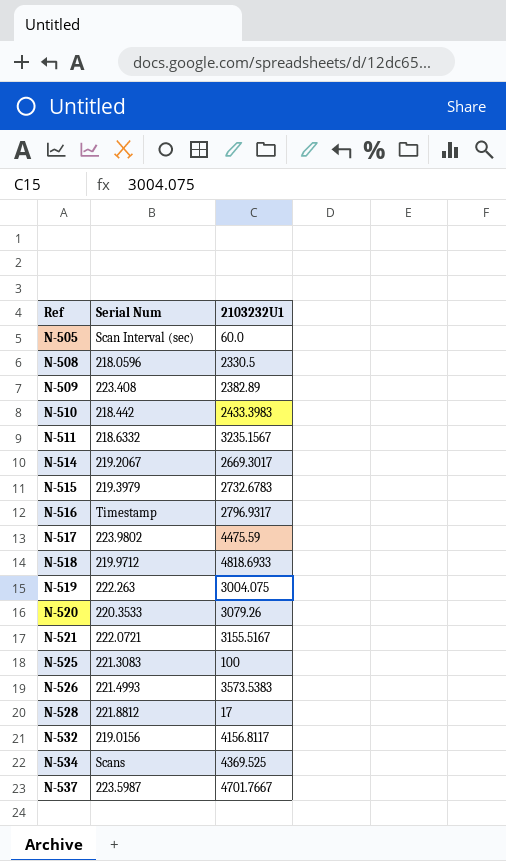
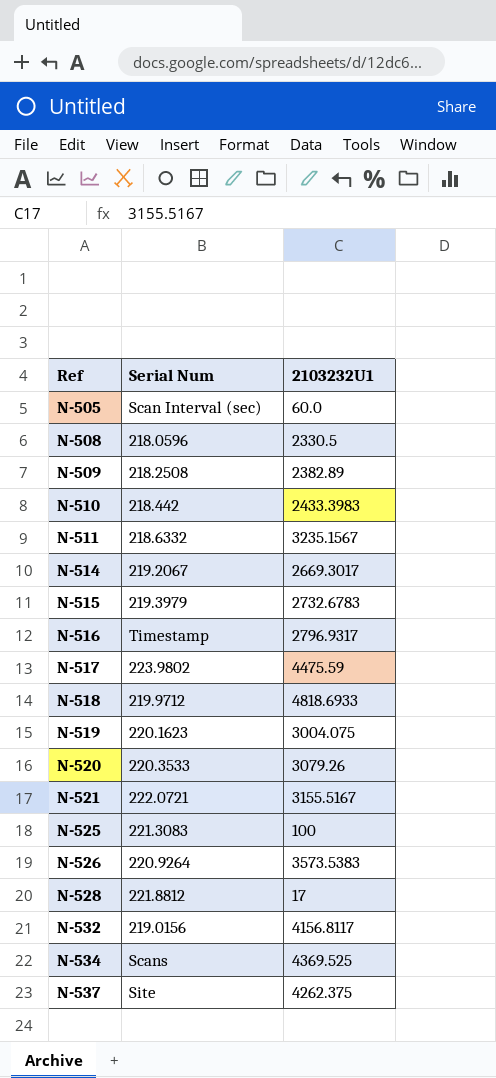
N-509 | Serial Num: 223.408 -> 218.2508
N-519 | Serial Num: 222.263 -> 220.1623
N-526 | Serial Num: 221.4993 -> 220.9264
N-537 | Serial Num: 223.5987 -> Site
N-537 | 2103232U1: 4701.7667 -> 4262.375

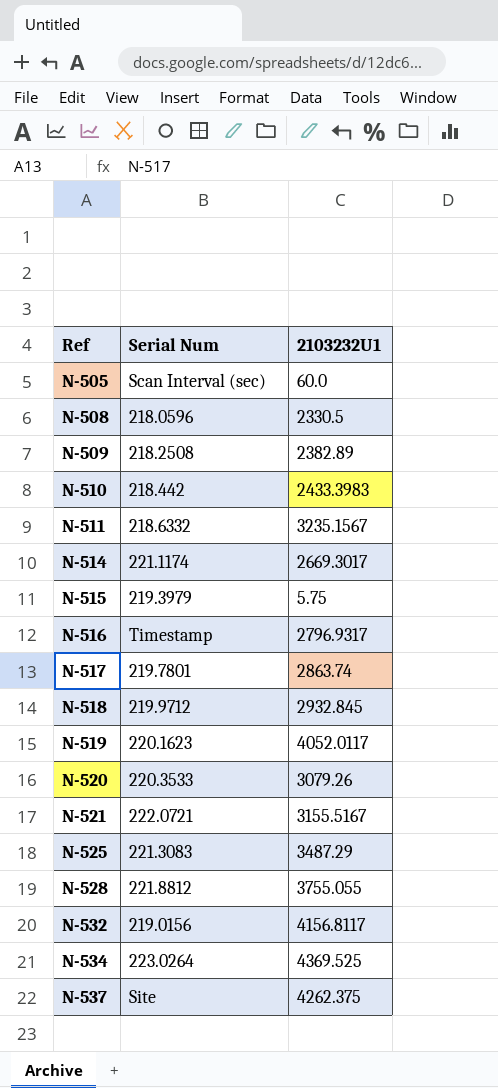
row N-526: 220.9264 | 3573.5383 -> none
N-514 | Serial Num: 219.2067 -> 221.1174
N-515 | 2103232U1: 2732.6783 -> 5.75
N-517 | Serial Num: 223.9802 -> 219.7801
N-517 | 2103232U1: 4475.59 -> 2863.74
N-518 | 2103232U1: 4818.6933 -> 2932.845
N-519 | 2103232U1: 3004.075 -> 4052.0117
N-525 | 2103232U1: 100 -> 3487.29
N-528 | 2103232U1: 17 -> 3755.055
N-534 | Serial Num: Scans -> 223.0264

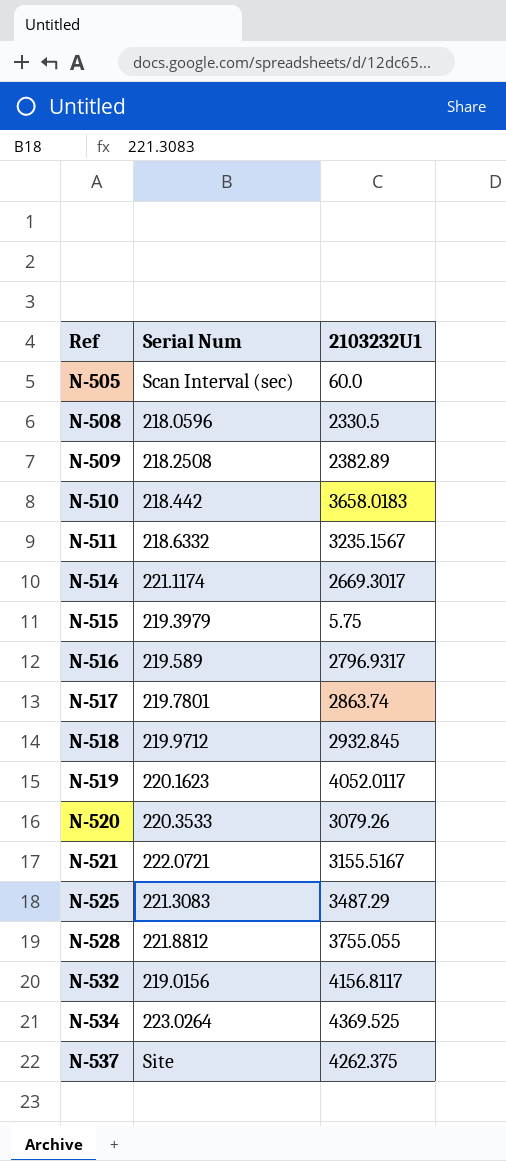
N-510 | 2103232U1: 2433.3983 -> 3658.0183
N-516 | Serial Num: Timestamp -> 219.589

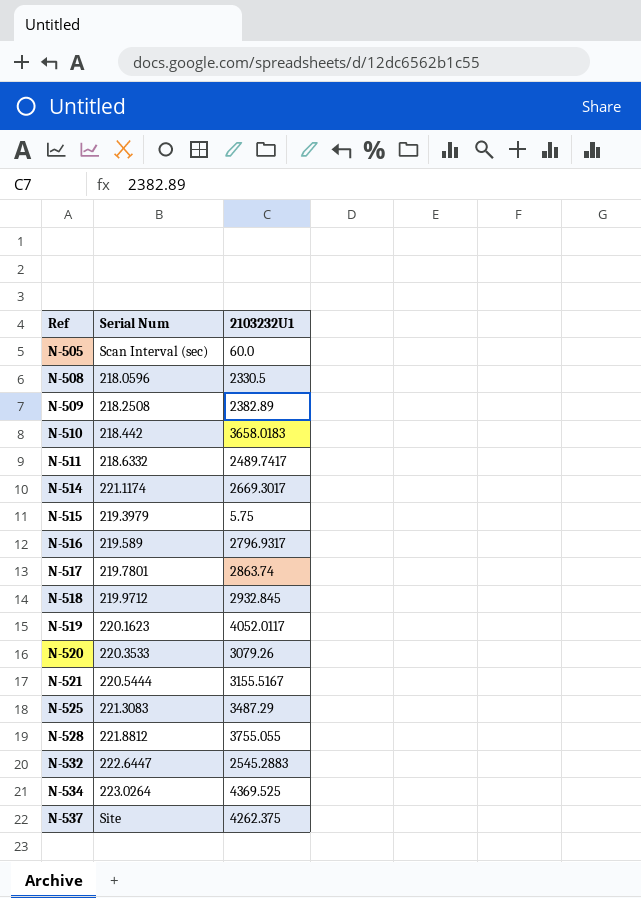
N-511 | 2103232U1: 3235.1567 -> 2489.7417
N-521 | Serial Num: 222.0721 -> 220.5444
N-532 | Serial Num: 219.0156 -> 222.6447
N-532 | 2103232U1: 4156.8117 -> 2545.2883

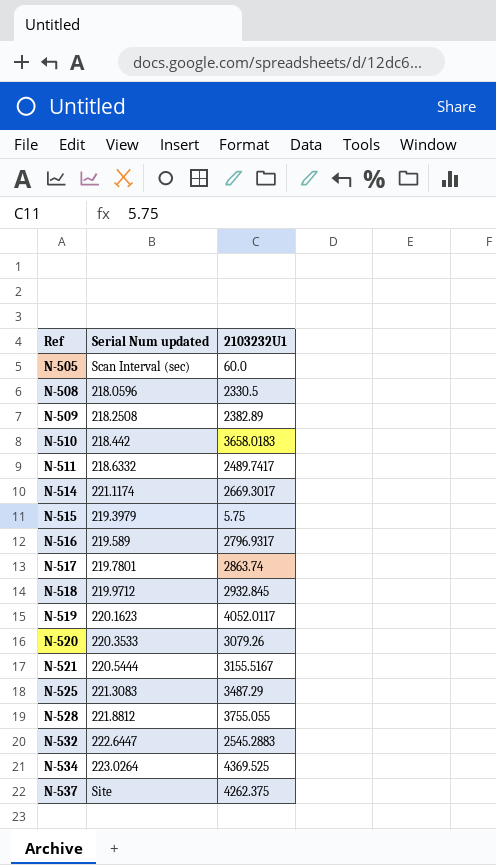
column name: Serial Num -> Serial Num updated

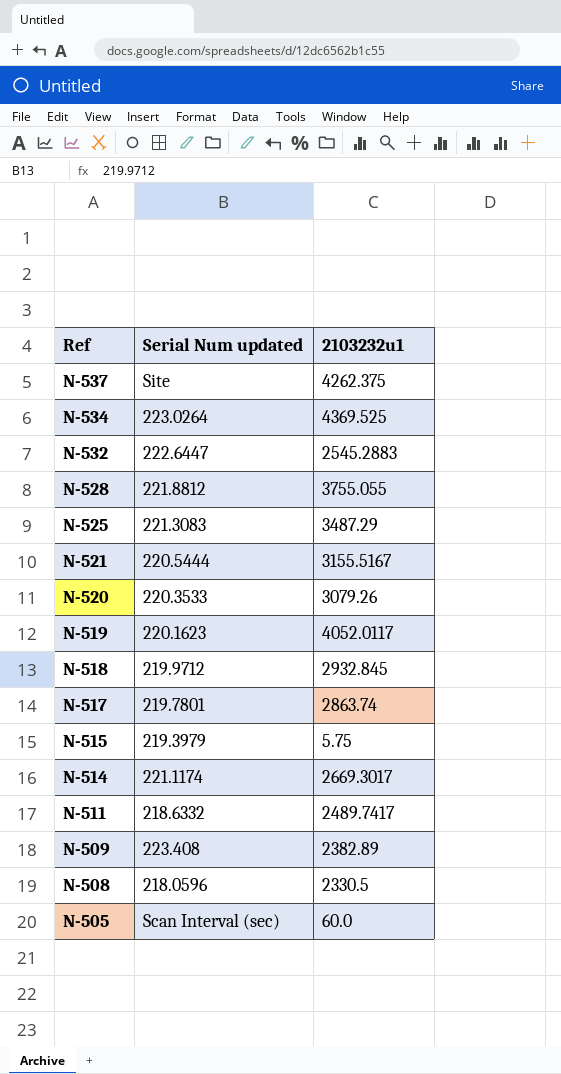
row order: Ref ascending -> Ref descending
column name: 2103232U1 -> 2103232u1
row N-510: 218.442 | 3658.0183 -> none
row N-516: 219.589 | 2796.9317 -> none
N-509 | Serial Num updated: 218.2508 -> 223.408

